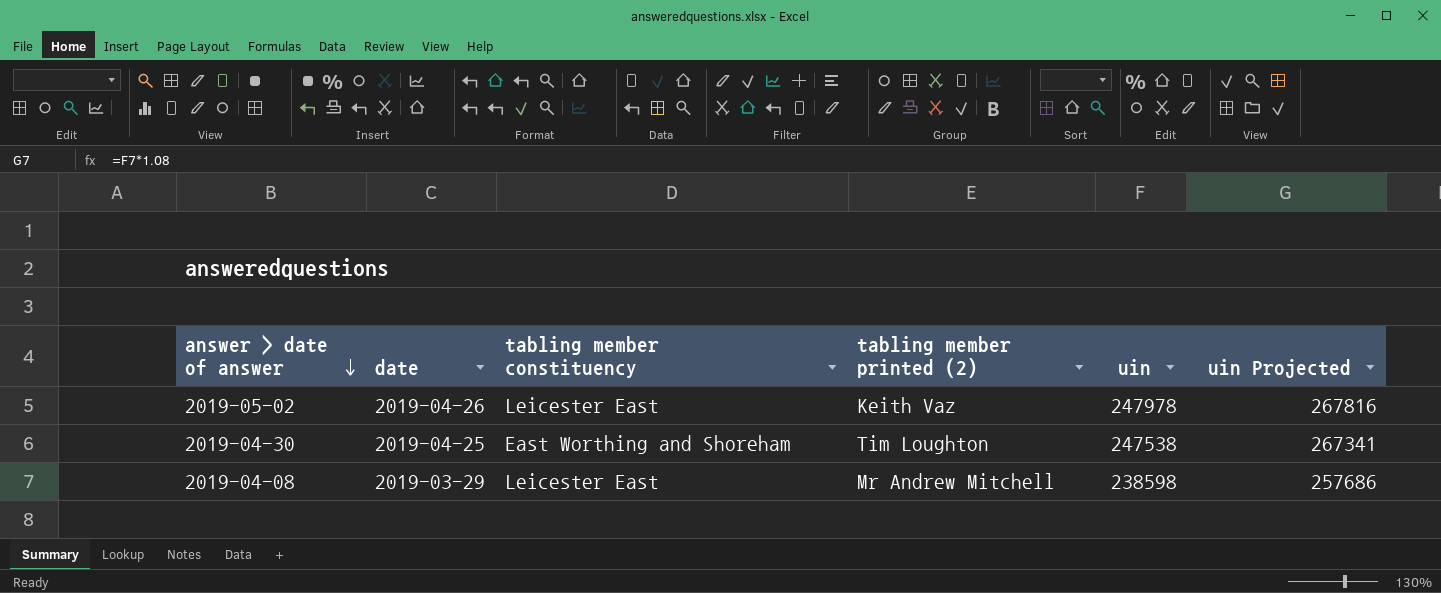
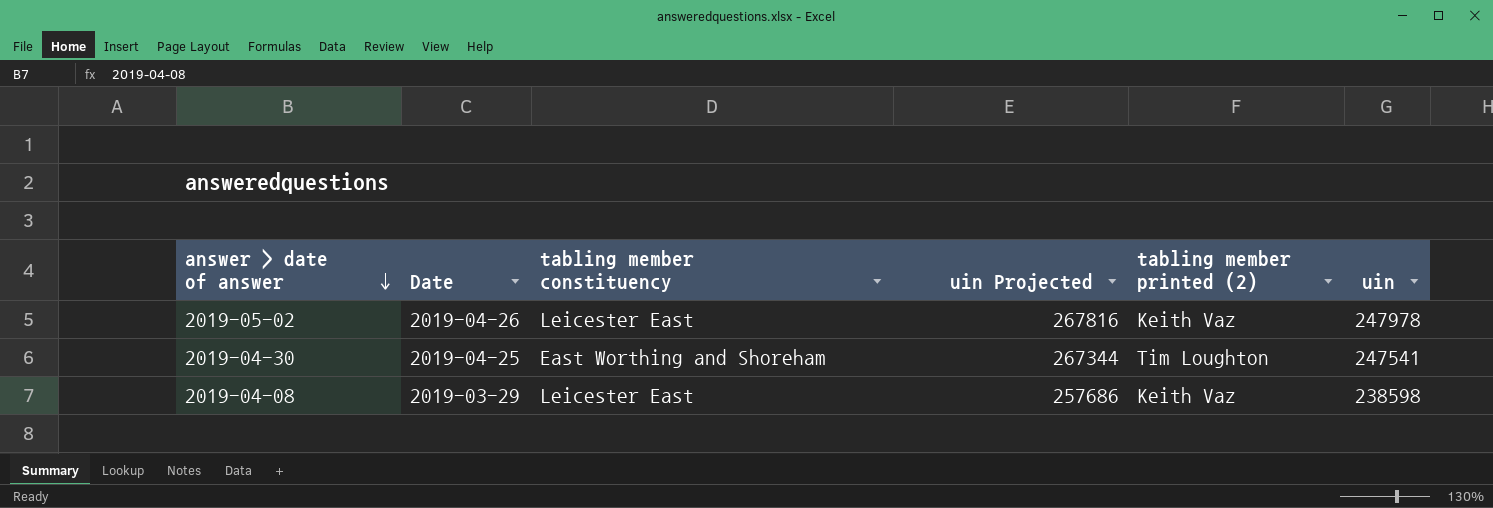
column name: date -> Date
column uin Projected | position: 6 -> 4
2019-04-30 | uin Projected: 267341 -> 267344
2019-04-30 | uin: 247538 -> 247541
2019-04-08 | tabling member printed (2): Mr Andrew Mitchell -> Keith Vaz

